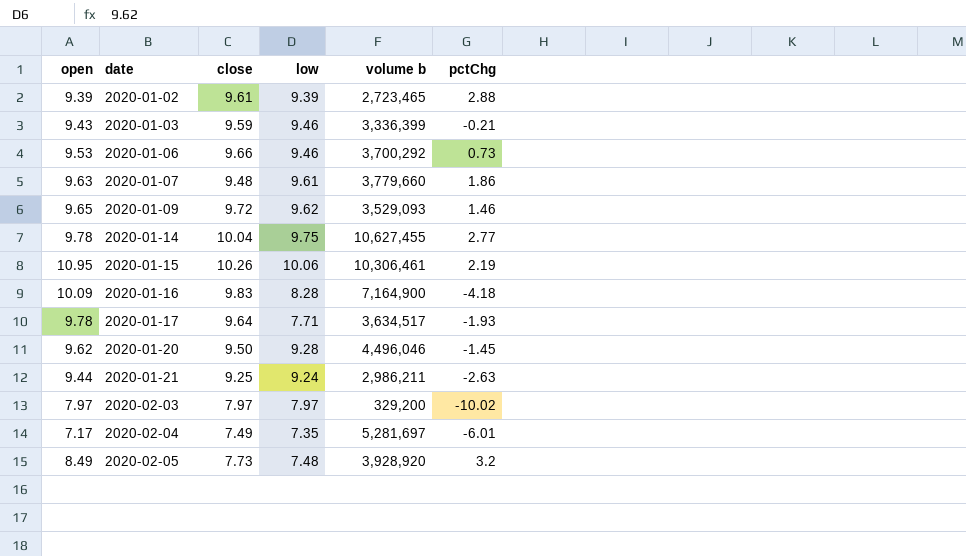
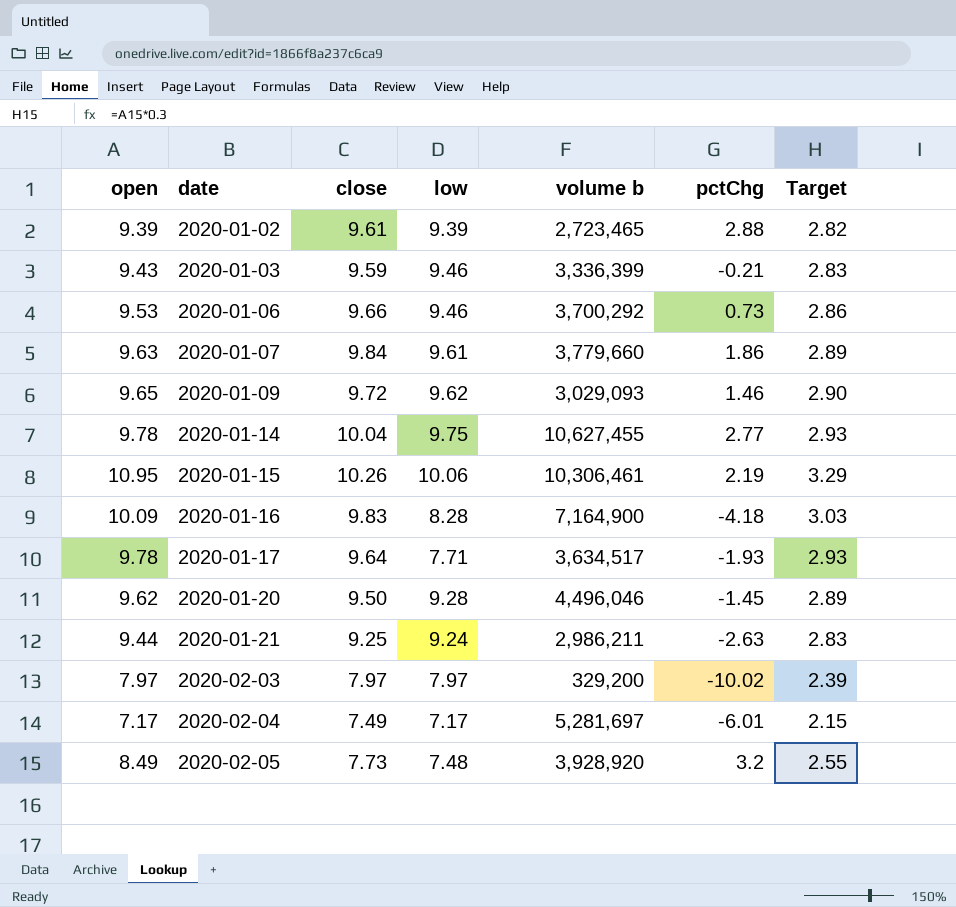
column Target | formula: none -> [open] * 0.3
2020-01-07 | close: 9.48 -> 9.84
2020-01-09 | volume b: 3,529,093 -> 3,029,093
2020-02-04 | low: 7.35 -> 7.17

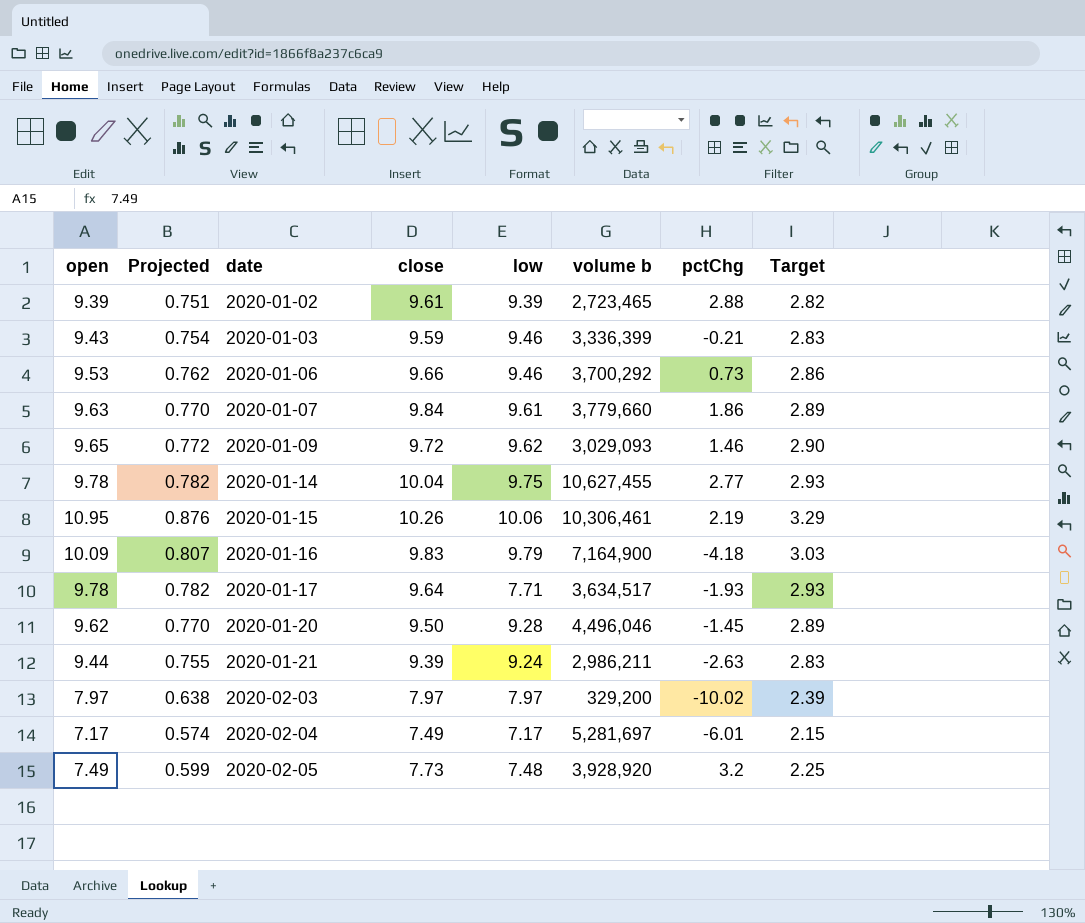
column Projected | formula: none -> [open] * 0.08
2020-01-16 | low: 8.28 -> 9.79
2020-01-21 | close: 9.25 -> 9.39
2020-02-05 | open: 8.49 -> 7.49
2020-02-05 | Target: 2.55 -> 2.25

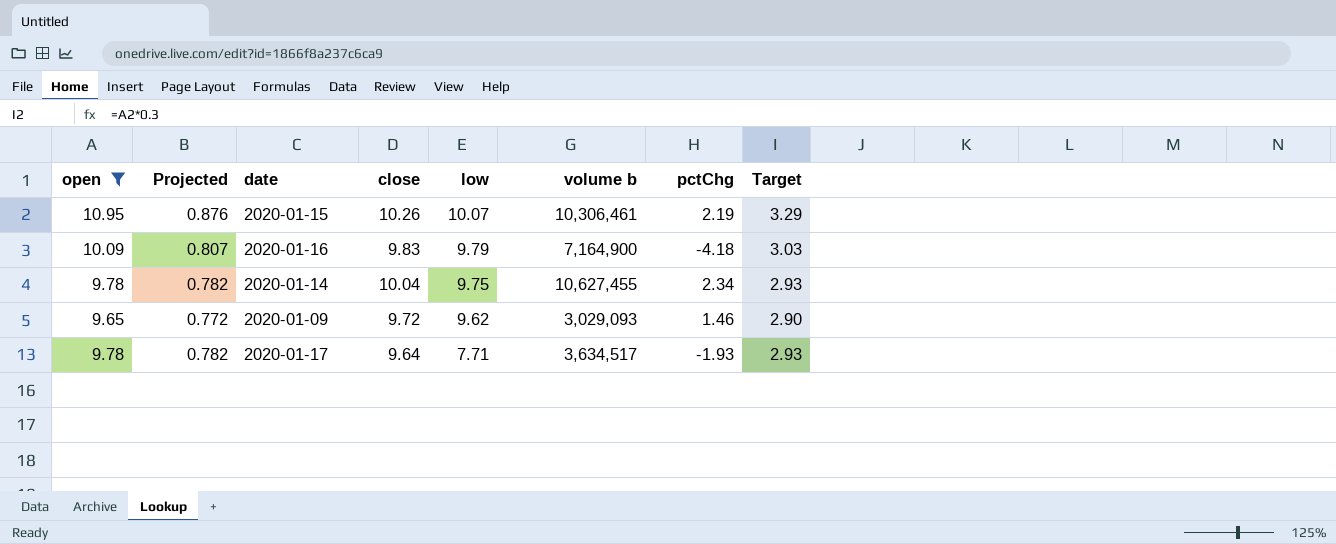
filter: none -> open >= 9.65
row order: date ascending -> low descending
2020-01-15 | low: 10.06 -> 10.07
2020-01-14 | pctChg: 2.77 -> 2.34

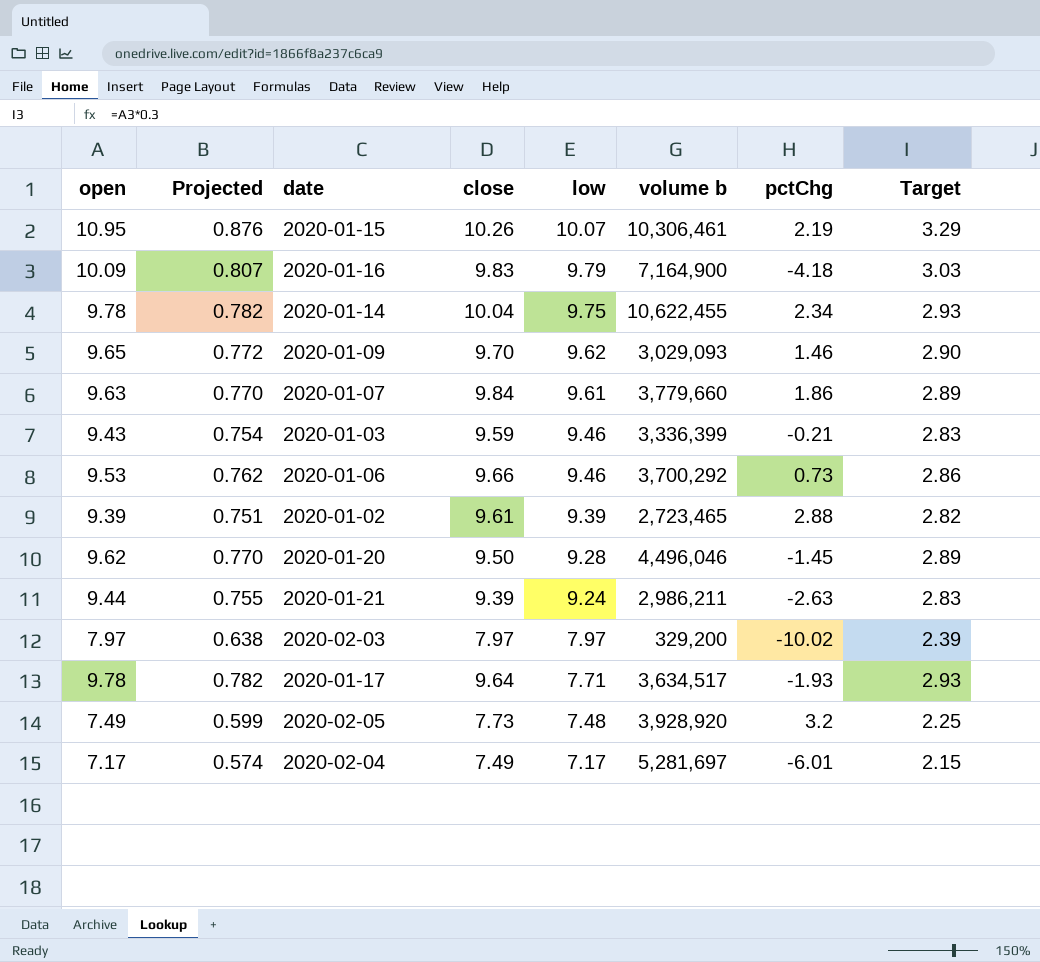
filter: open >= 9.65 -> none
2020-01-14 | volume b: 10,627,455 -> 10,622,455
2020-01-09 | close: 9.72 -> 9.70

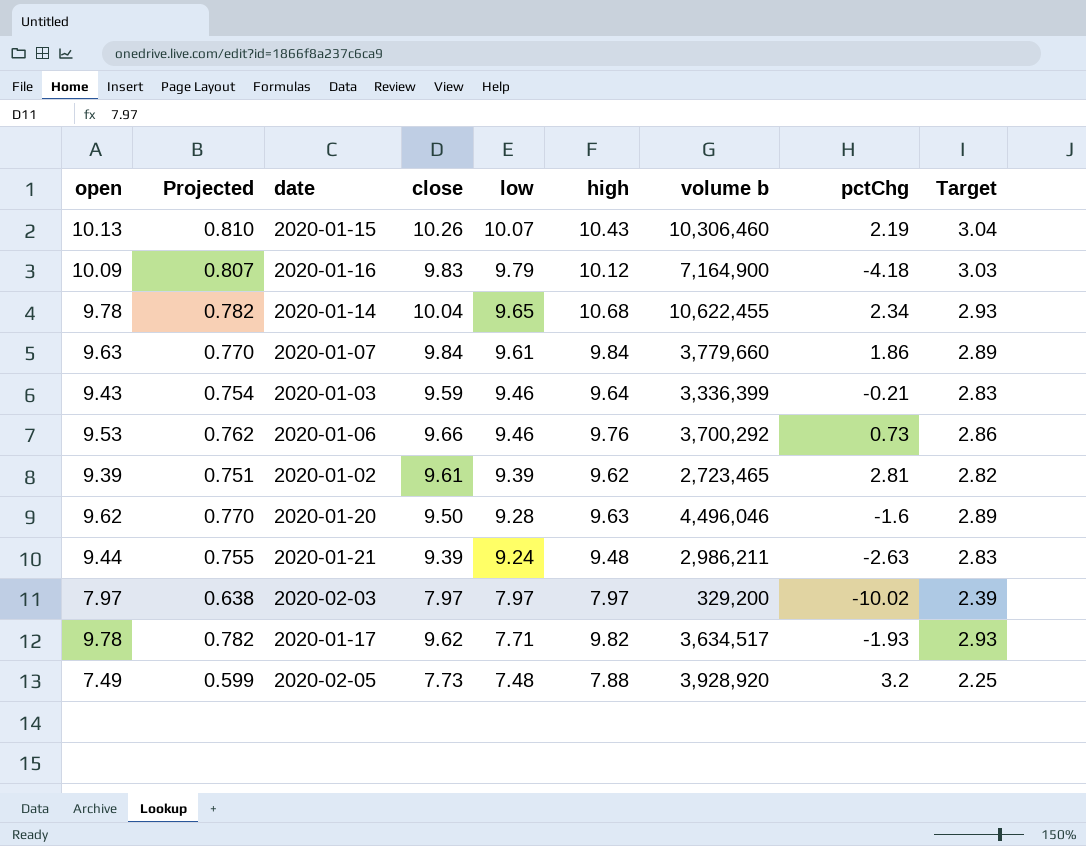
column high | position: none -> 6
row 2020-01-09: 9.65 | 0.772 | 9.70 | 9.62 | 3,029,093 | 1.46 | 2.90 -> none
row 2020-02-04: 7.17 | 0.574 | 7.49 | 7.17 | 5,281,697 | -6.01 | 2.15 -> none
2020-01-15 | open: 10.95 -> 10.13
2020-01-15 | Projected: 0.876 -> 0.810
2020-01-15 | volume b: 10,306,461 -> 10,306,460
2020-01-15 | Target: 3.29 -> 3.04
2020-01-14 | low: 9.75 -> 9.65
2020-01-02 | pctChg: 2.88 -> 2.81
2020-01-20 | pctChg: -1.45 -> -1.6
2020-01-17 | close: 9.64 -> 9.62

